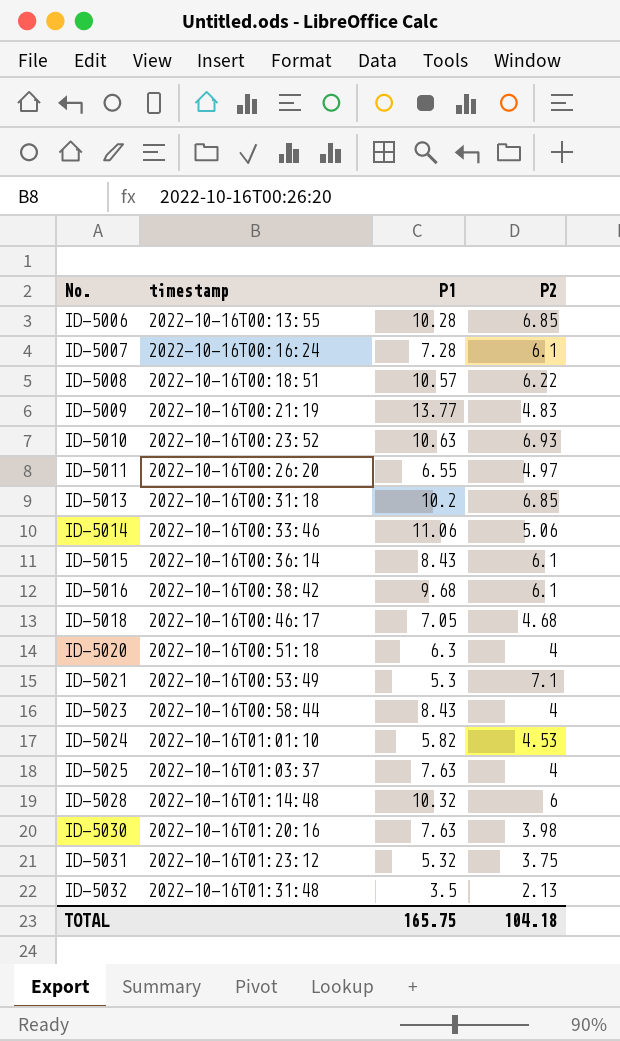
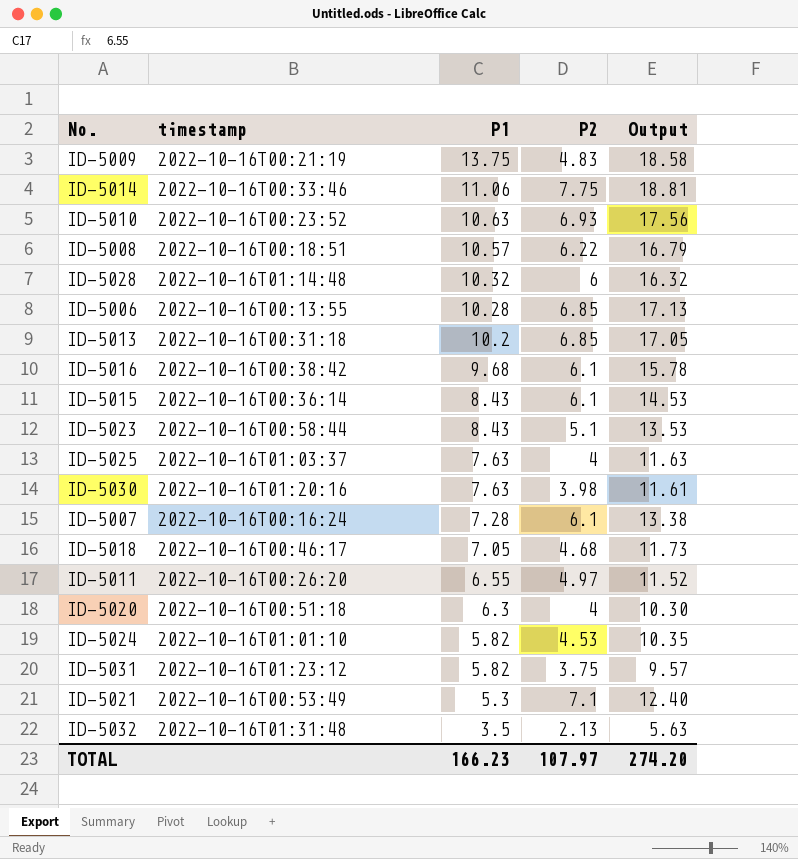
row order: No. ascending -> P1 descending
column Output | formula: none -> [P1] + [P2]
ID-5009 | P1: 13.77 -> 13.75
ID-5014 | P2: 5.06 -> 7.75
ID-5023 | P2: 4 -> 5.1
ID-5031 | P1: 5.32 -> 5.82
TOTAL | P1: 165.75 -> 166.23
TOTAL | P2: 104.18 -> 107.97

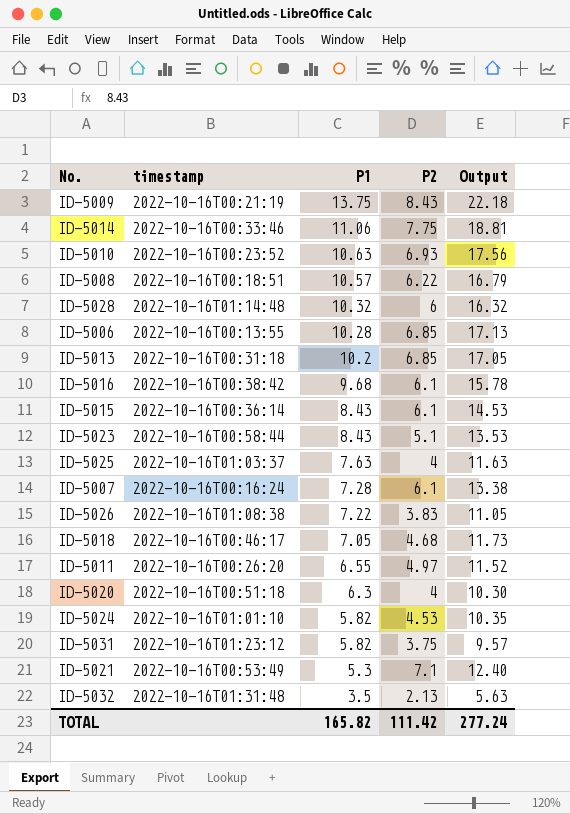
row ID-5030: 2022-10-16T01:20:16 | 7.63 | 3.98 | 11.61 -> none
ID-5009 | P2: 4.83 -> 8.43
ID-5009 | Output: 18.58 -> 22.18
row ID-5026: none -> 2022-10-16T01:08:38 | 7.22 | 3.83 | 11.05
TOTAL | P1: 166.23 -> 165.82
TOTAL | P2: 107.97 -> 111.42
TOTAL | Output: 274.20 -> 277.24

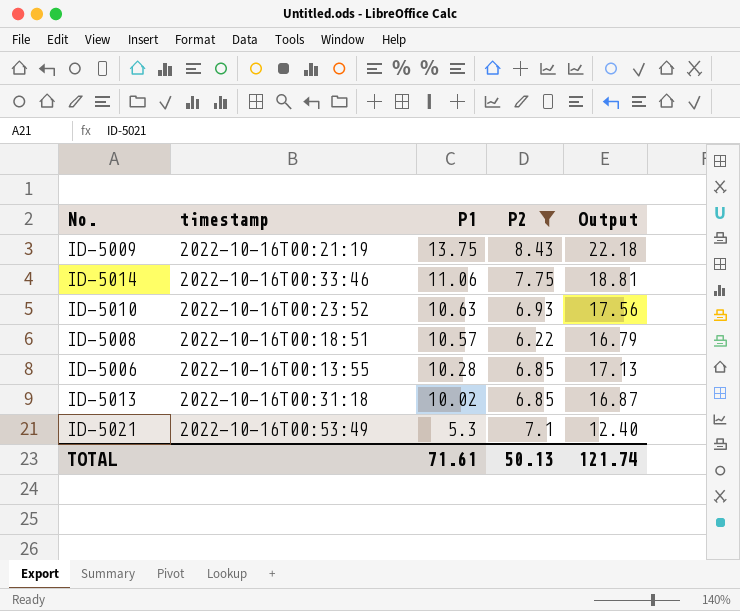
filter: none -> P2 >= 6.22
ID-5013 | P1: 10.2 -> 10.02
ID-5013 | Output: 17.05 -> 16.87
TOTAL | P1: 165.82 -> 71.61
TOTAL | P2: 111.42 -> 50.13
TOTAL | Output: 277.24 -> 121.74

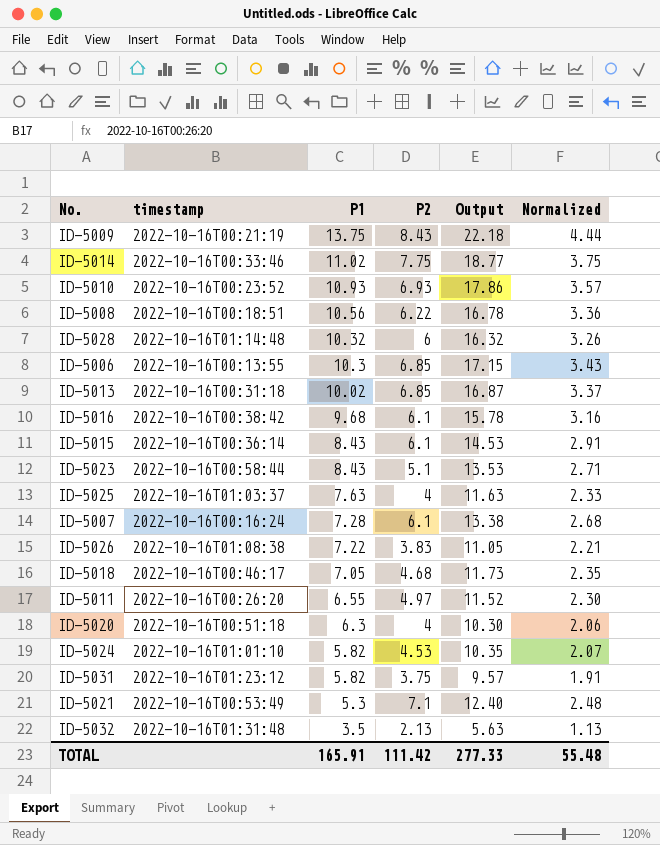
filter: P2 >= 6.22 -> none
column Normalized | formula: none -> [Output] * 0.2
ID-5014 | P1: 11.06 -> 11.02
ID-5014 | Output: 18.81 -> 18.77
ID-5010 | P1: 10.63 -> 10.93
ID-5010 | Output: 17.56 -> 17.86
ID-5008 | P1: 10.57 -> 10.56
ID-5008 | Output: 16.79 -> 16.78
ID-5006 | P1: 10.28 -> 10.3
ID-5006 | Output: 17.13 -> 17.15
TOTAL | P1: 71.61 -> 165.91
TOTAL | P2: 50.13 -> 111.42
TOTAL | Output: 121.74 -> 277.33

